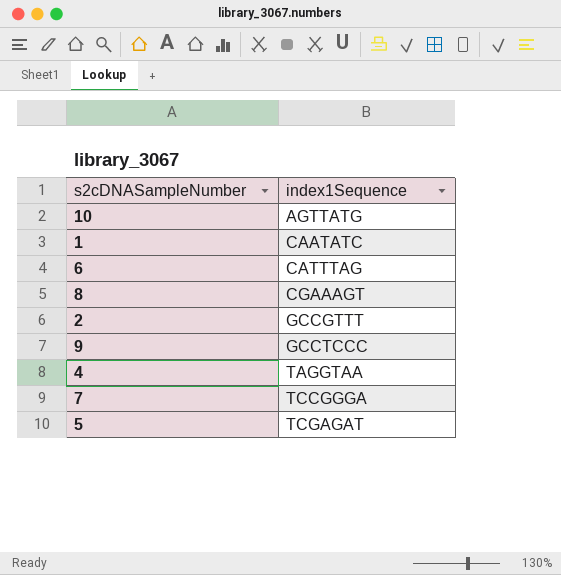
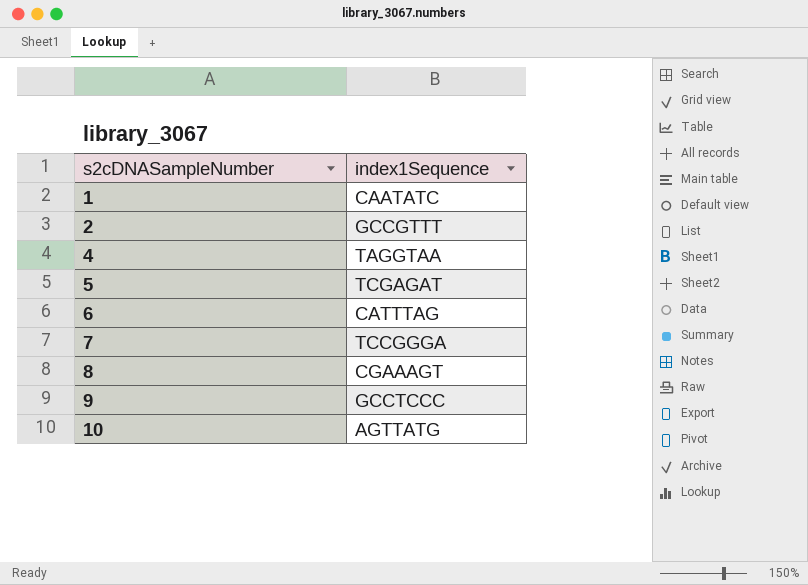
row order: index1Sequence ascending -> s2cDNASampleNumber ascending

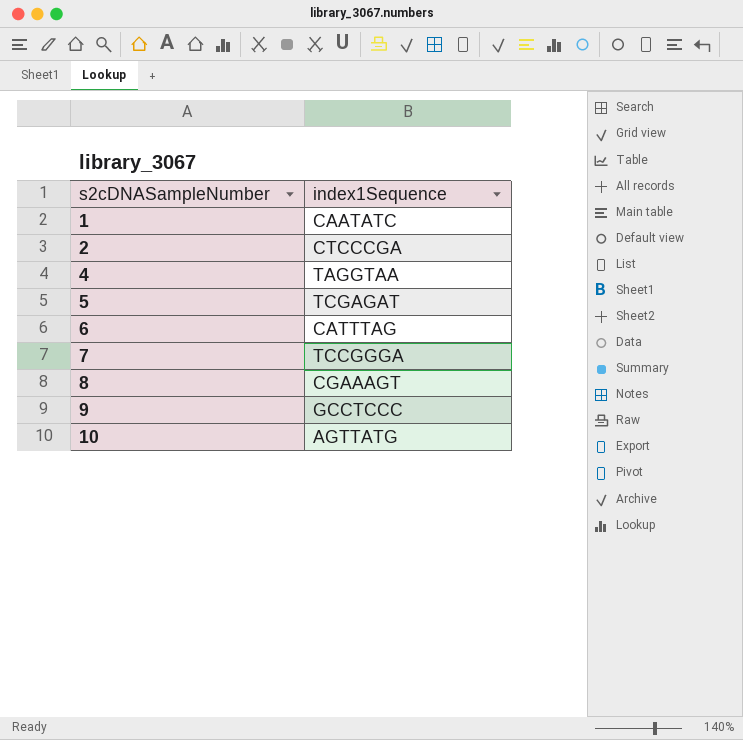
2 | index1Sequence: GCCGTTT -> CTCCCGA

